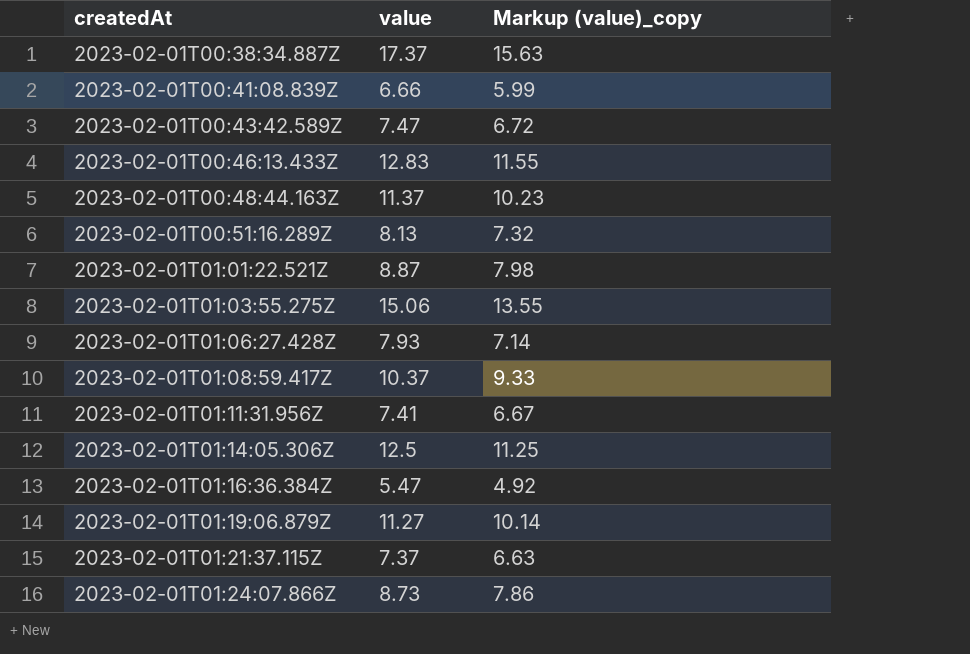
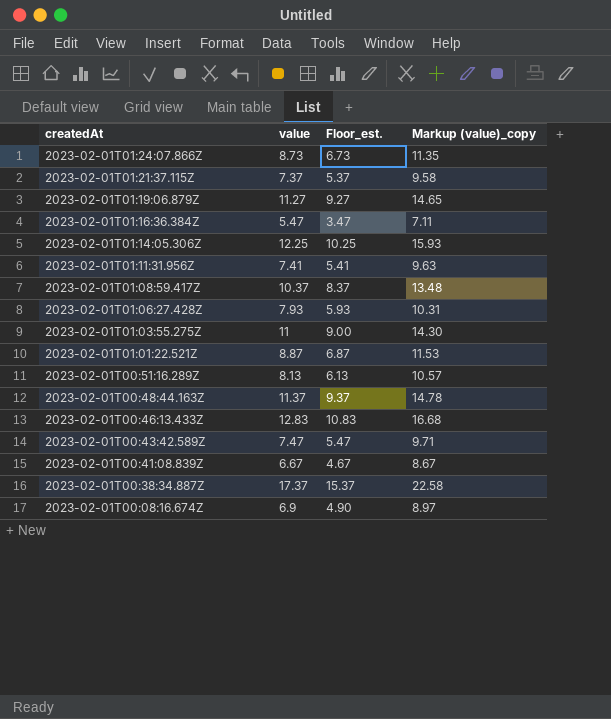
row order: createdAt ascending -> createdAt descending
column Floor_est. | formula: none -> [value] - 2
column Markup (value)_copy | formula: [value] * 0.9 -> [value] * 1.3
2023-02-01T01:14:05.306Z | value: 12.5 -> 12.25
2023-02-01T01:03:55.275Z | value: 15.06 -> 11
2023-02-01T00:41:08.839Z | value: 6.66 -> 6.67
row 2023-02-01T00:08:16.674Z: none -> 6.9 | 4.90 | 8.97

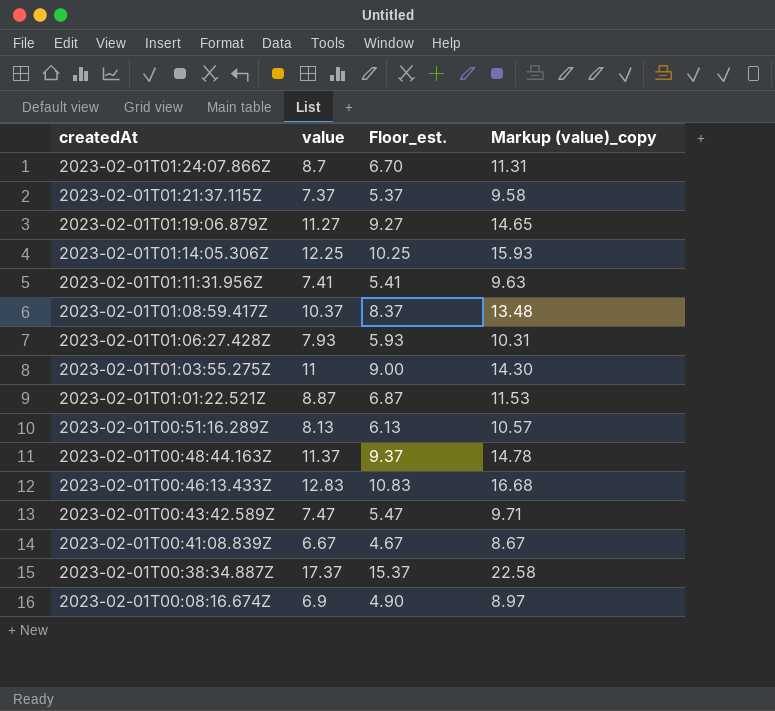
row 2023-02-01T01:16:36.384Z: 5.47 | 3.47 | 7.11 -> none
2023-02-01T01:24:07.866Z | value: 8.73 -> 8.7
2023-02-01T01:24:07.866Z | Floor_est.: 6.73 -> 6.70
2023-02-01T01:24:07.866Z | Markup (value)_copy: 11.35 -> 11.31

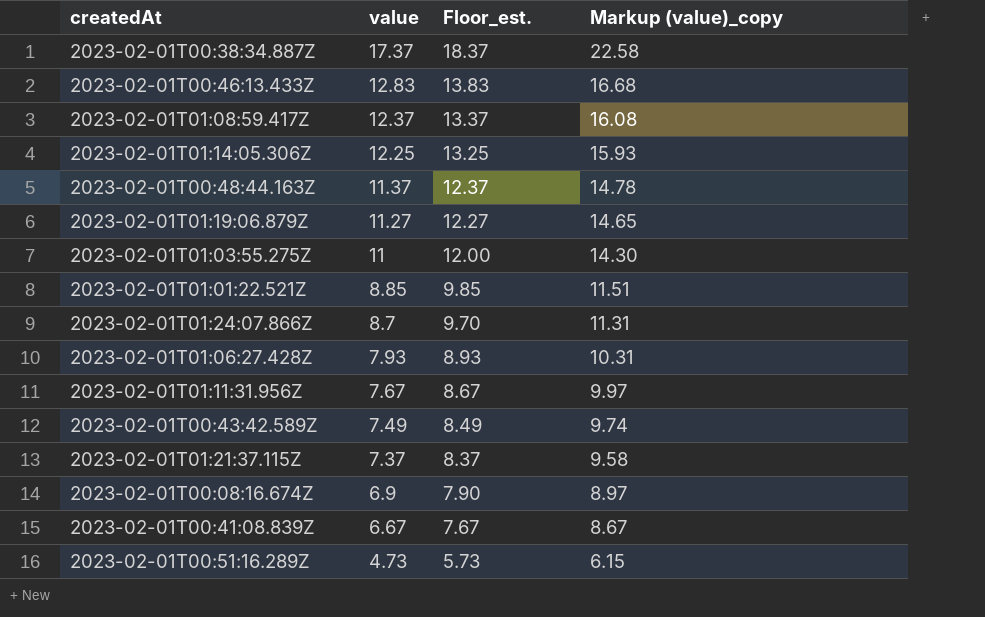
row order: createdAt descending -> value descending
column Floor_est. | formula: [value] - 2 -> [value] + 1
2023-02-01T01:08:59.417Z | value: 10.37 -> 12.37
2023-02-01T01:08:59.417Z | Markup (value)_copy: 13.48 -> 16.08
2023-02-01T01:01:22.521Z | value: 8.87 -> 8.85
2023-02-01T01:01:22.521Z | Markup (value)_copy: 11.53 -> 11.51
2023-02-01T01:11:31.956Z | value: 7.41 -> 7.67
2023-02-01T01:11:31.956Z | Markup (value)_copy: 9.63 -> 9.97
2023-02-01T00:43:42.589Z | value: 7.47 -> 7.49
2023-02-01T00:43:42.589Z | Markup (value)_copy: 9.71 -> 9.74
2023-02-01T00:51:16.289Z | value: 8.13 -> 4.73
2023-02-01T00:51:16.289Z | Markup (value)_copy: 10.57 -> 6.15

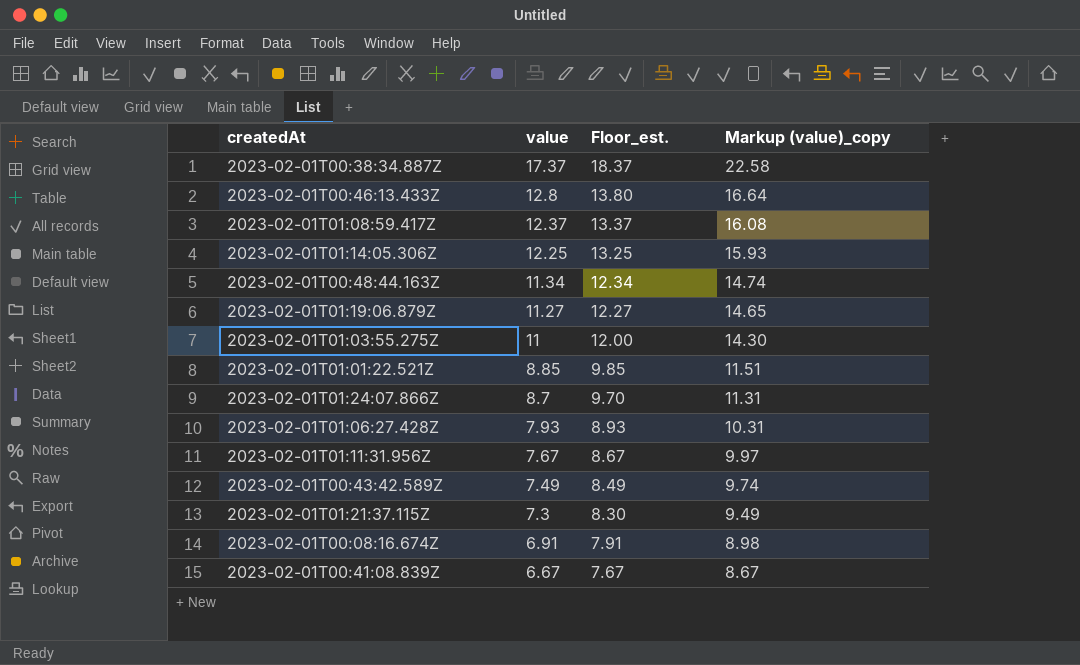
row 2023-02-01T00:51:16.289Z: 4.73 | 5.73 | 6.15 -> none
2023-02-01T00:46:13.433Z | value: 12.83 -> 12.8
2023-02-01T00:46:13.433Z | Floor_est.: 13.83 -> 13.80
2023-02-01T00:46:13.433Z | Markup (value)_copy: 16.68 -> 16.64
2023-02-01T00:48:44.163Z | value: 11.37 -> 11.34
2023-02-01T00:48:44.163Z | Floor_est.: 12.37 -> 12.34
2023-02-01T00:48:44.163Z | Markup (value)_copy: 14.78 -> 14.74
2023-02-01T01:21:37.115Z | value: 7.37 -> 7.3
2023-02-01T01:21:37.115Z | Floor_est.: 8.37 -> 8.30
2023-02-01T01:21:37.115Z | Markup (value)_copy: 9.58 -> 9.49
2023-02-01T00:08:16.674Z | value: 6.9 -> 6.91
2023-02-01T00:08:16.674Z | Floor_est.: 7.90 -> 7.91
2023-02-01T00:08:16.674Z | Markup (value)_copy: 8.97 -> 8.98

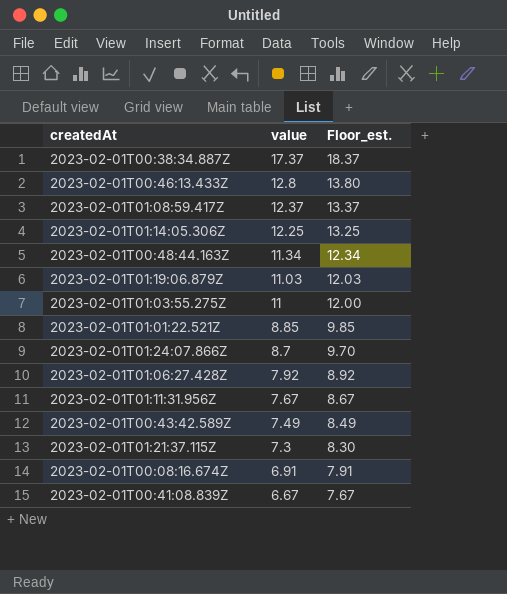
column Markup (value)_copy | formula: [value] * 1.3 -> none
2023-02-01T01:19:06.879Z | value: 11.27 -> 11.03
2023-02-01T01:19:06.879Z | Floor_est.: 12.27 -> 12.03
2023-02-01T01:06:27.428Z | value: 7.93 -> 7.92
2023-02-01T01:06:27.428Z | Floor_est.: 8.93 -> 8.92

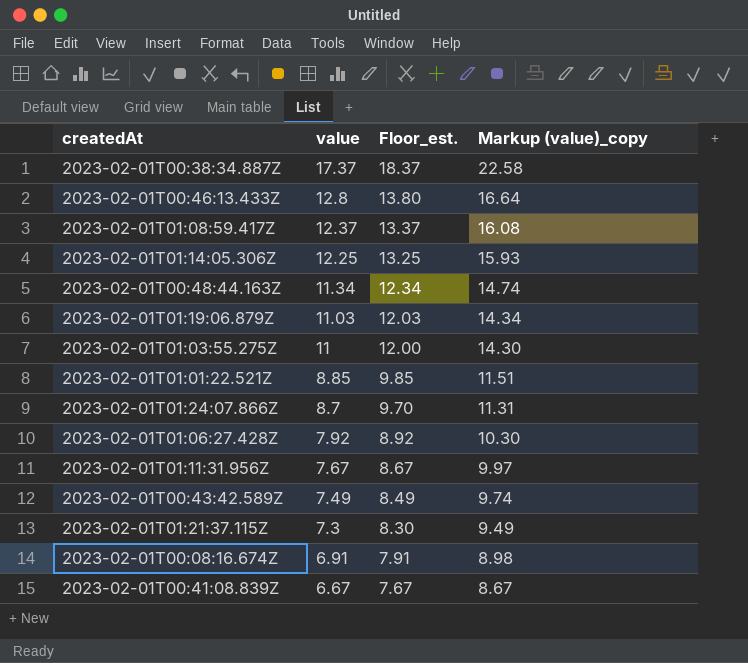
column Markup (value)_copy | formula: none -> [value] * 1.3

